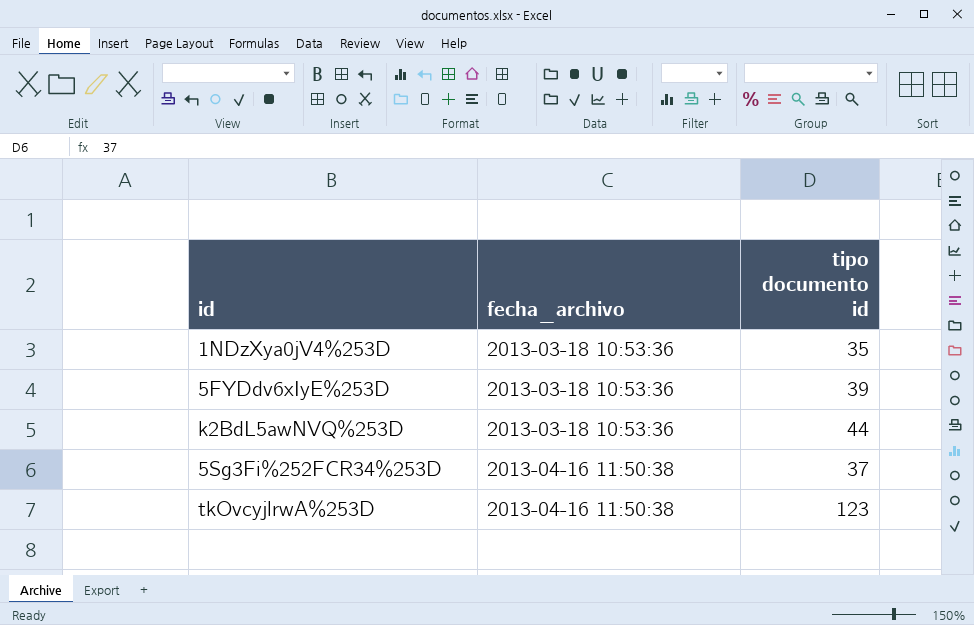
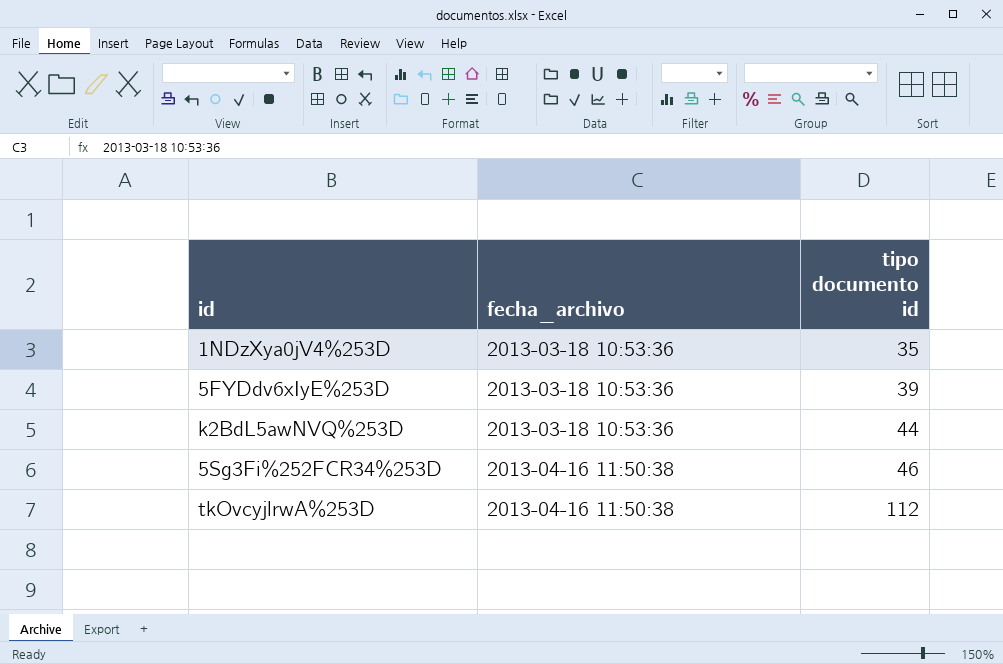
5Sg3Fi%252FCR34%253D | tipo documento id: 37 -> 46
tkOvcyjlrwA%253D | tipo documento id: 123 -> 112

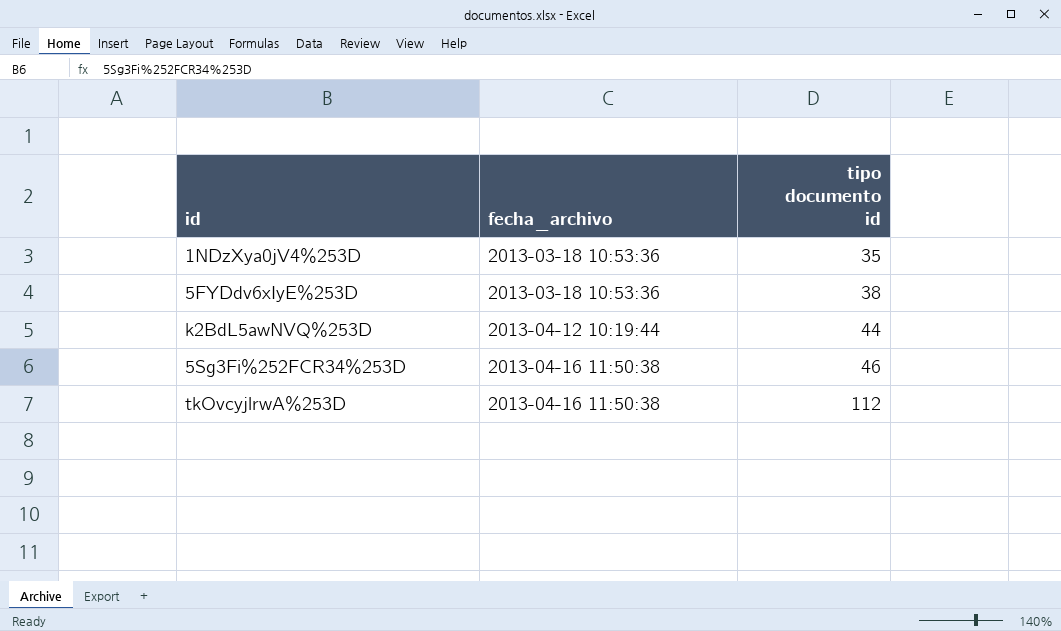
5FYDdv6xIyE%253D | tipo documento id: 39 -> 38
k2BdL5awNVQ%253D | fecha_archivo: 2013-03-18 10:53:36 -> 2013-04-12 10:19:44

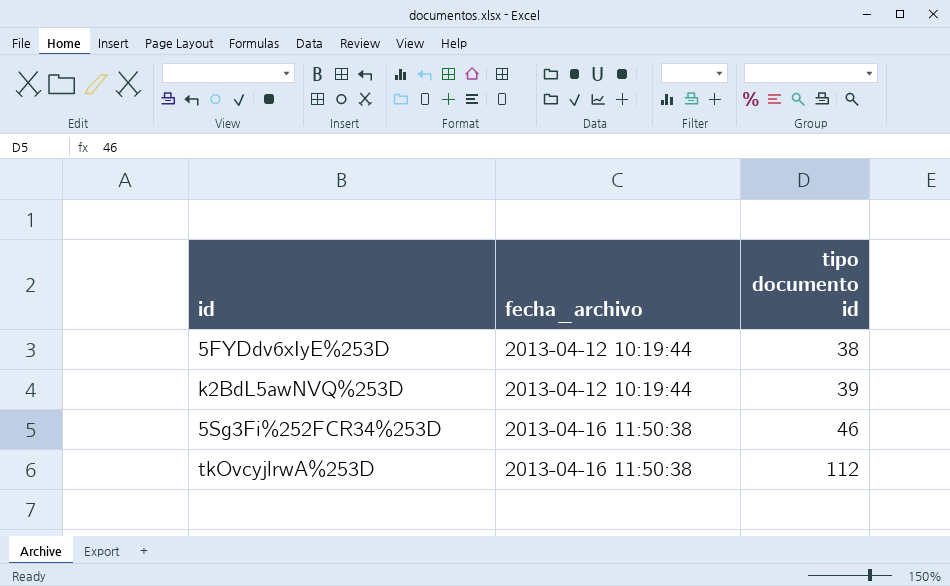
row 1NDzXya0jV4%253D: 2013-03-18 10:53:36 | 35 -> none
5FYDdv6xIyE%253D | fecha_archivo: 2013-03-18 10:53:36 -> 2013-04-12 10:19:44
k2BdL5awNVQ%253D | tipo documento id: 44 -> 39

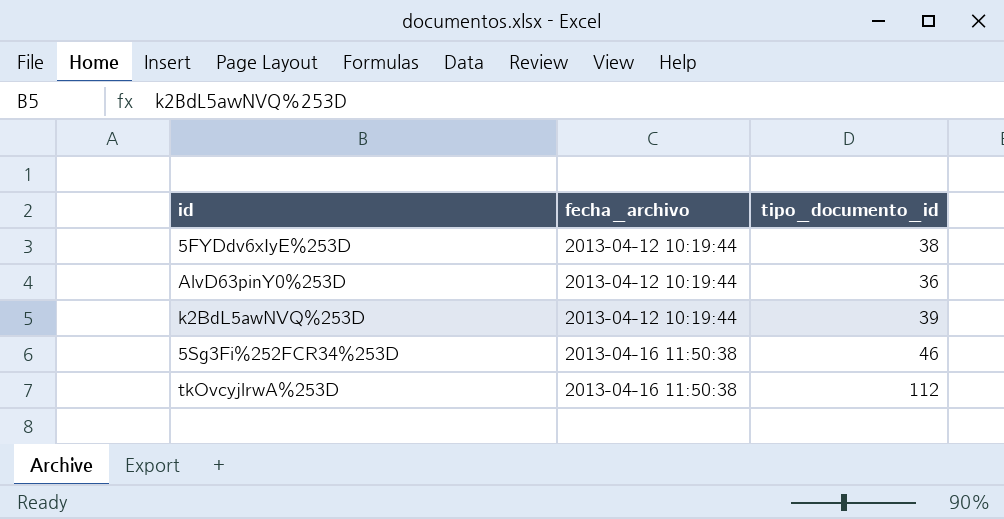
column name: tipo documento id -> tipo_documento_id
row AlvD63pinY0%253D: none -> 2013-04-12 10:19:44 | 36

